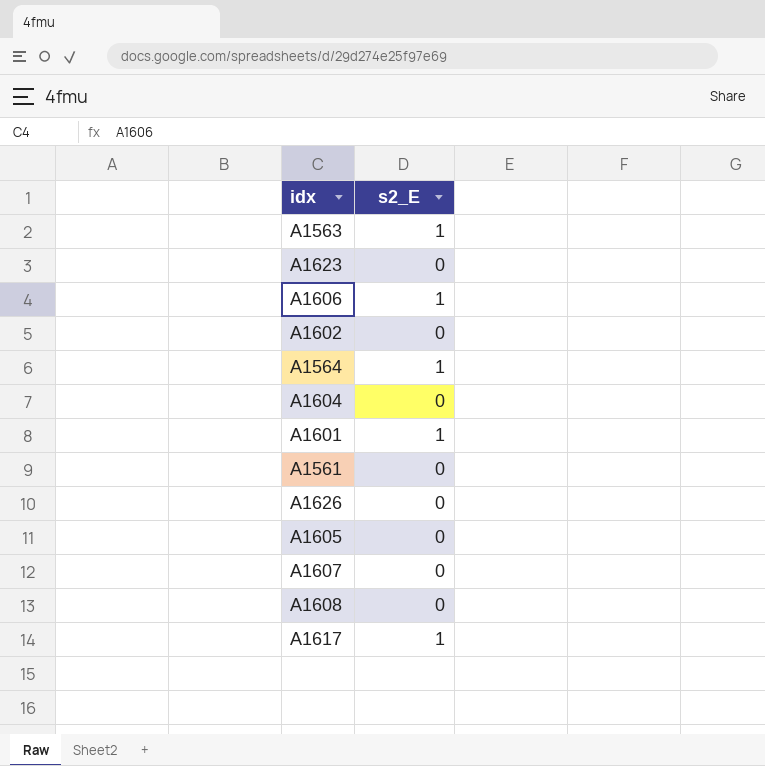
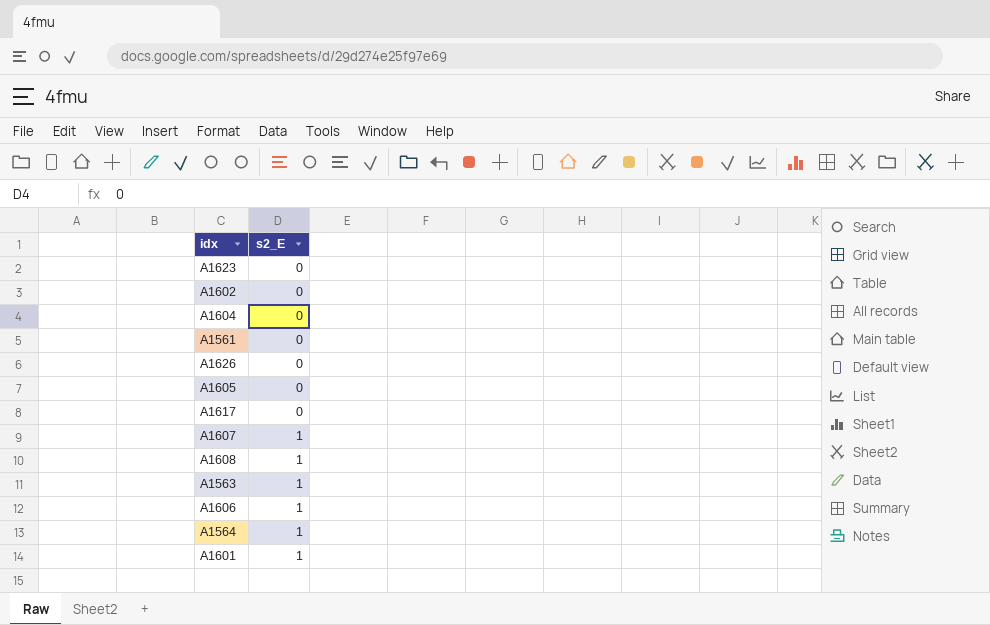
row order: none -> s2_E ascending
A1617 | s2_E: 1 -> 0
A1607 | s2_E: 0 -> 1
A1608 | s2_E: 0 -> 1

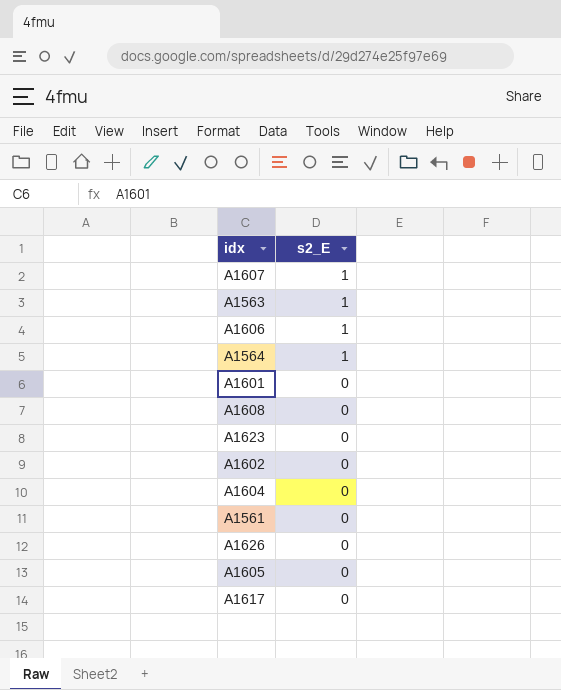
row order: s2_E ascending -> s2_E descending
A1601 | s2_E: 1 -> 0
A1608 | s2_E: 1 -> 0

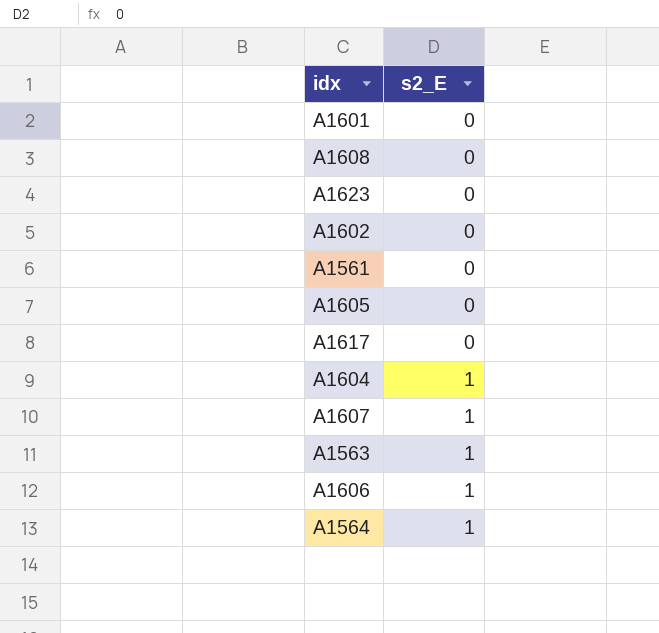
row order: s2_E descending -> s2_E ascending
row A1626: 0 -> none
A1604 | s2_E: 0 -> 1

